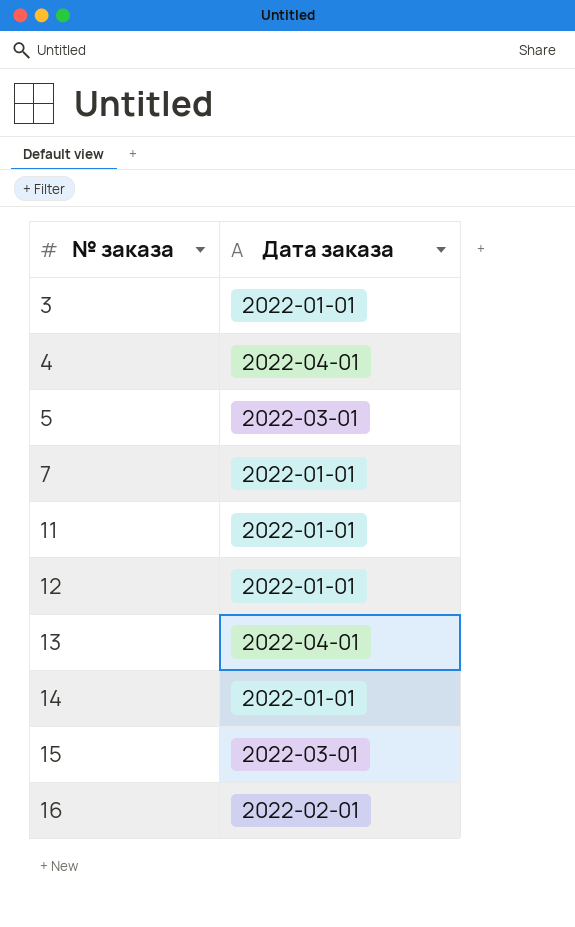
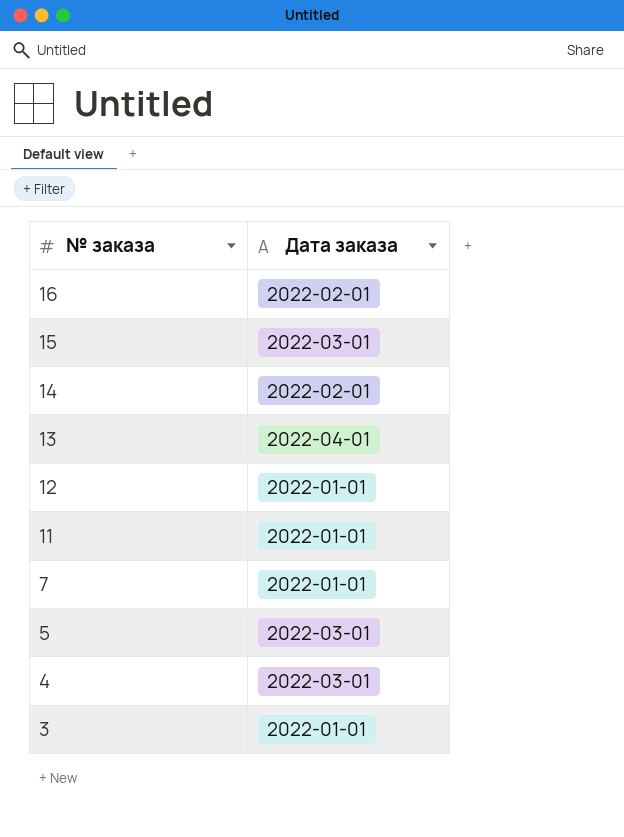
row order: № заказа ascending -> № заказа descending
14 | Дата заказа: 2022-01-01 -> 2022-02-01
4 | Дата заказа: 2022-04-01 -> 2022-03-01

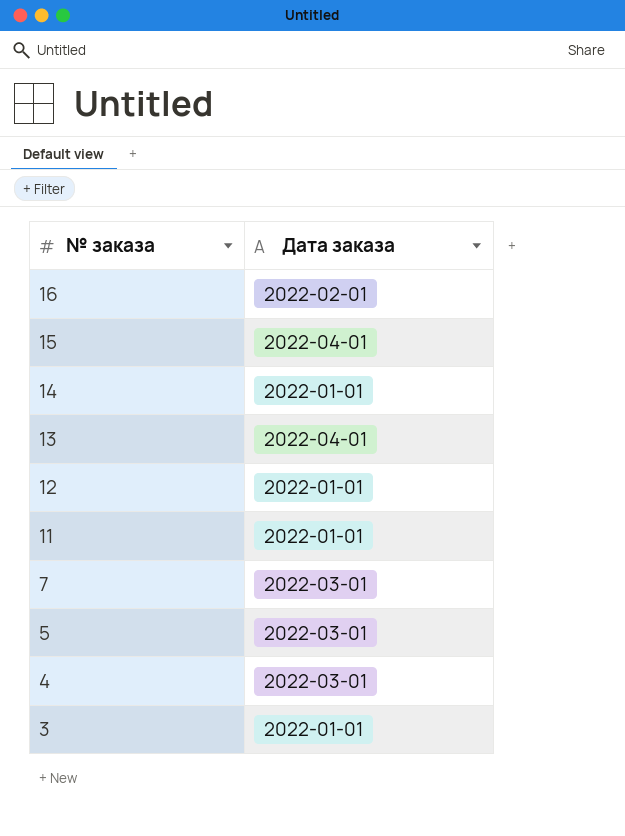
15 | Дата заказа: 2022-03-01 -> 2022-04-01
14 | Дата заказа: 2022-02-01 -> 2022-01-01
7 | Дата заказа: 2022-01-01 -> 2022-03-01

